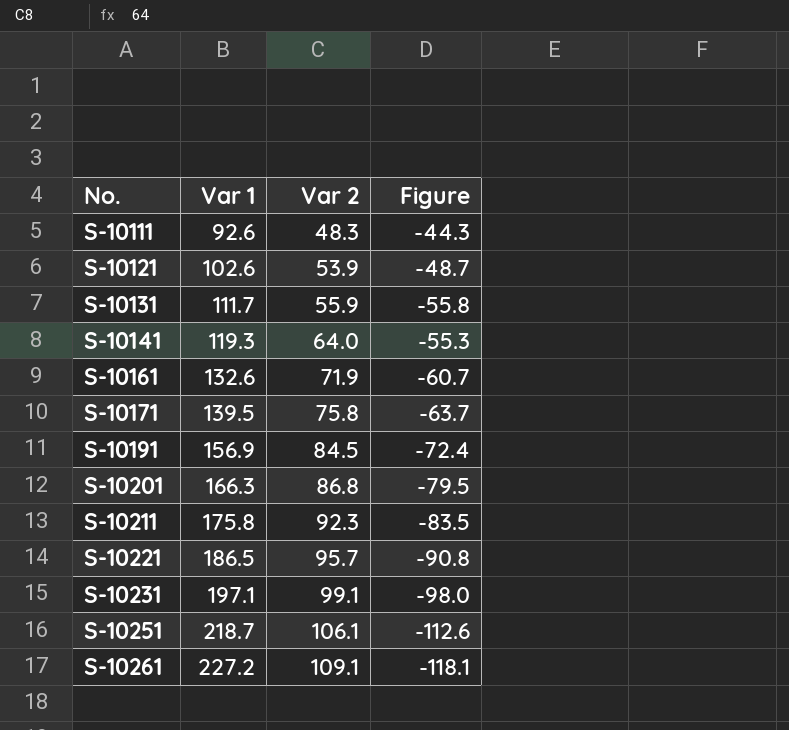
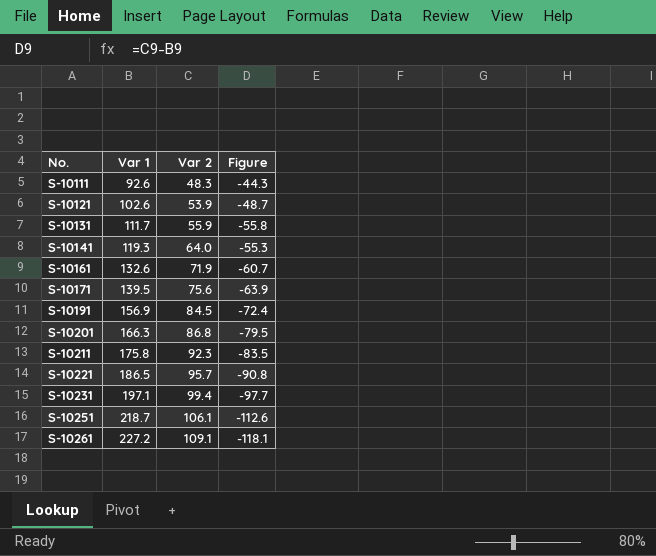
S-10171 | Var 2: 75.8 -> 75.6
S-10171 | Figure: -63.7 -> -63.9
S-10231 | Var 2: 99.1 -> 99.4
S-10231 | Figure: -98.0 -> -97.7

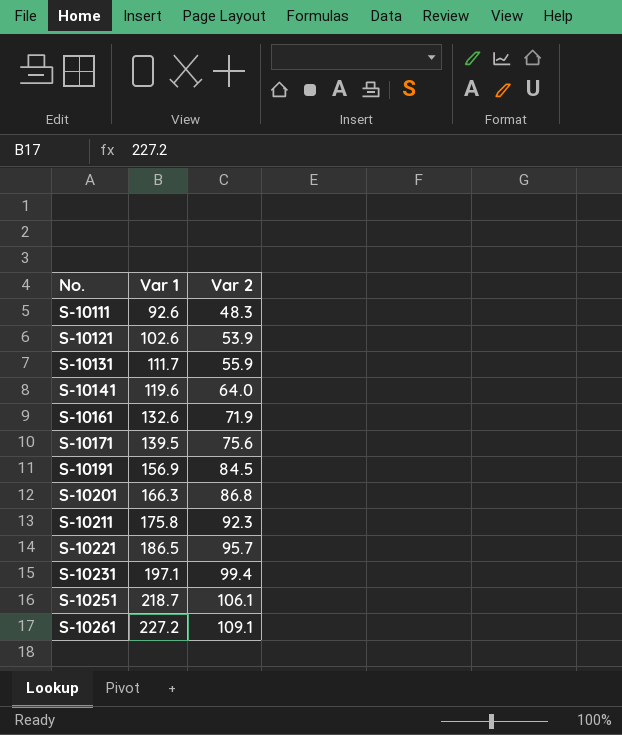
column Figure | formula: [Var 2] - [Var 1] -> none
S-10141 | Var 1: 119.3 -> 119.6

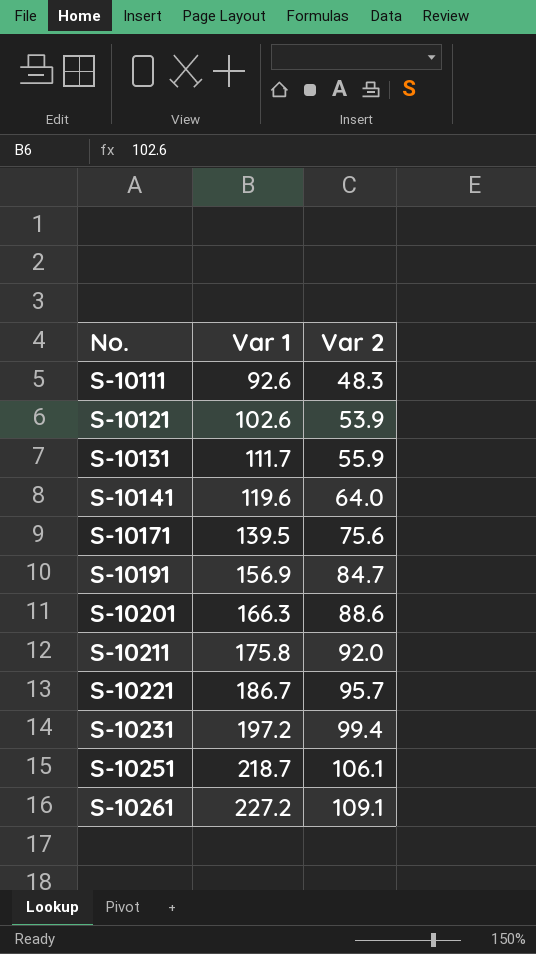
row S-10161: 132.6 | 71.9 -> none
S-10191 | Var 2: 84.5 -> 84.7
S-10201 | Var 2: 86.8 -> 88.6
S-10211 | Var 2: 92.3 -> 92.0
S-10221 | Var 1: 186.5 -> 186.7
S-10231 | Var 1: 197.1 -> 197.2

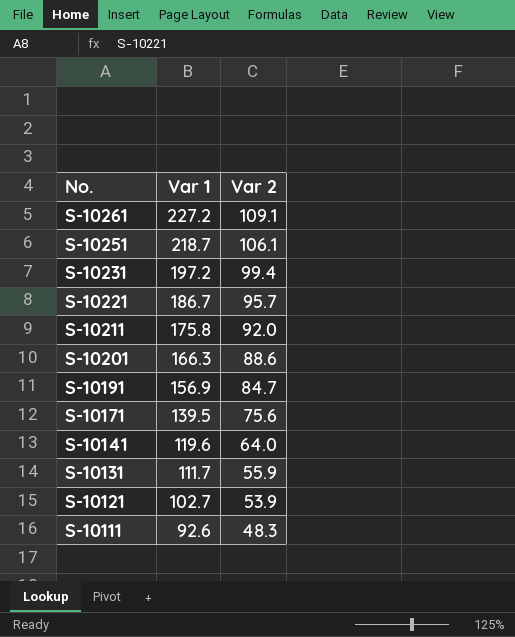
row order: No. ascending -> No. descending
S-10121 | Var 1: 102.6 -> 102.7

